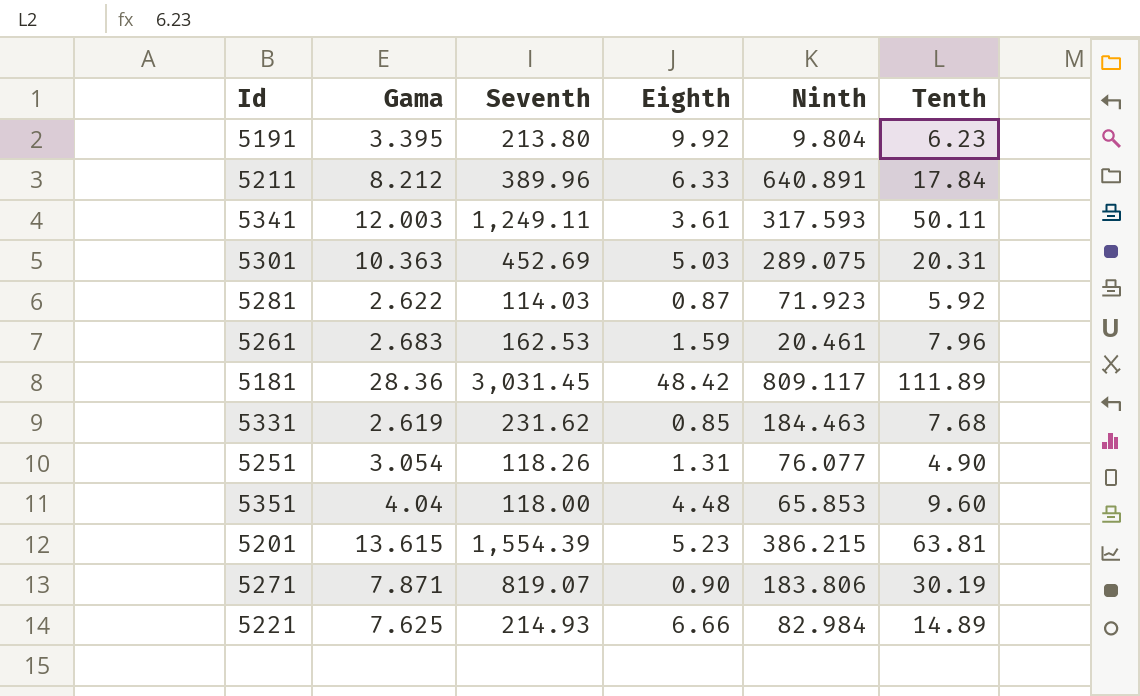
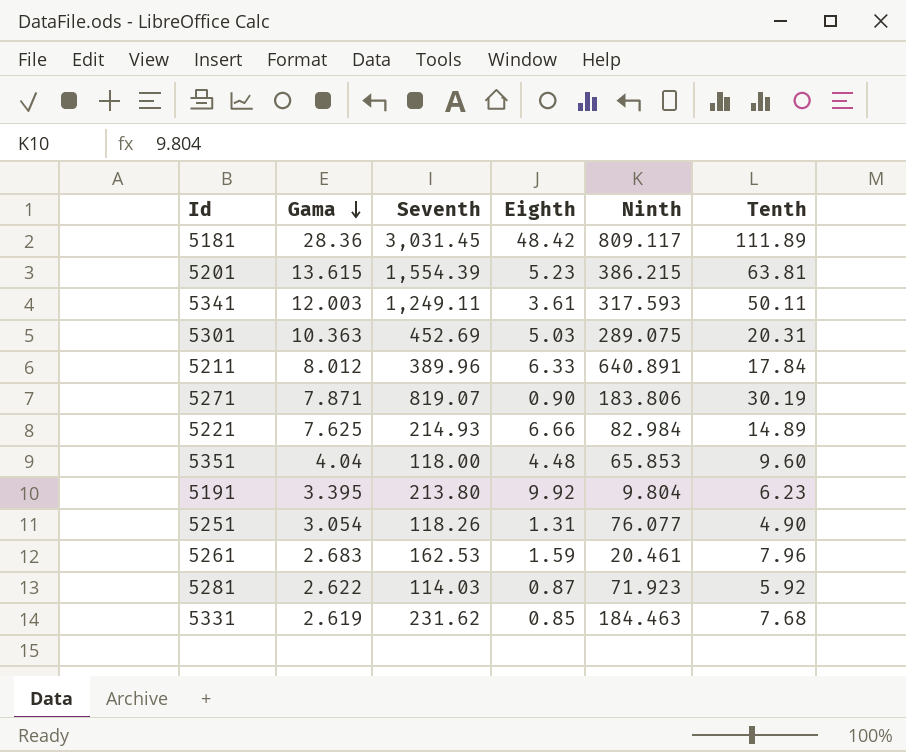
row order: none -> Gama descending
5211 | Gama: 8.212 -> 8.012

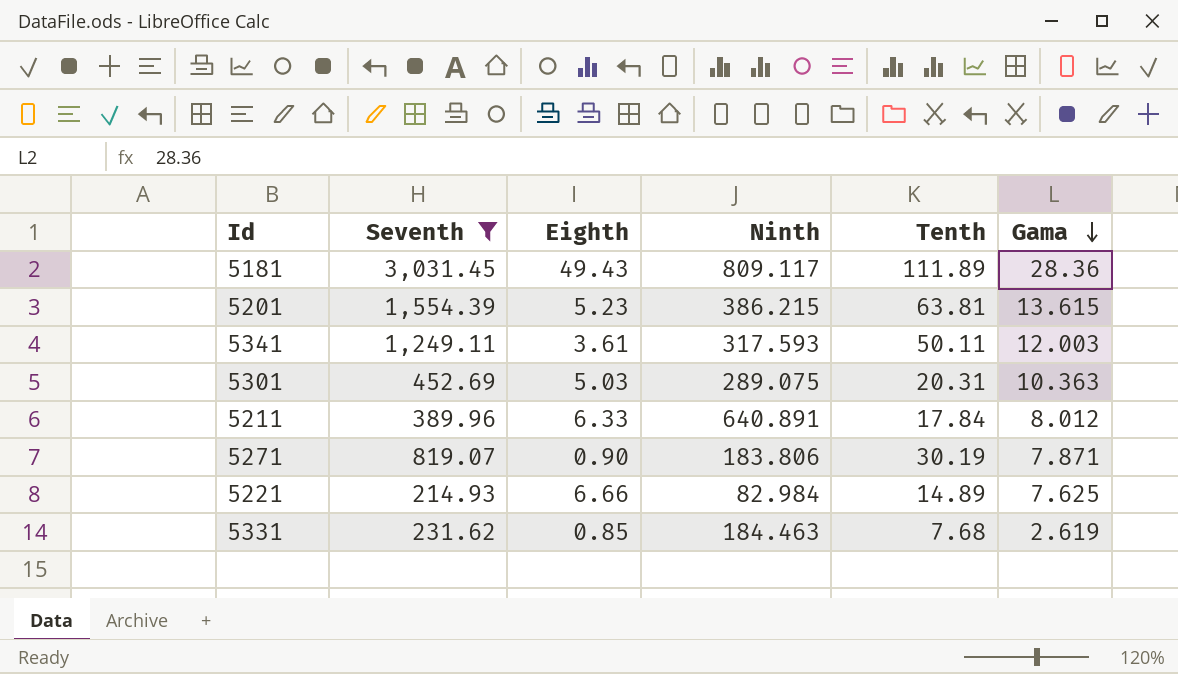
filter: none -> Seventh >= 214.93
column Gama | position: 2 -> 6
5181 | Eighth: 48.42 -> 49.43

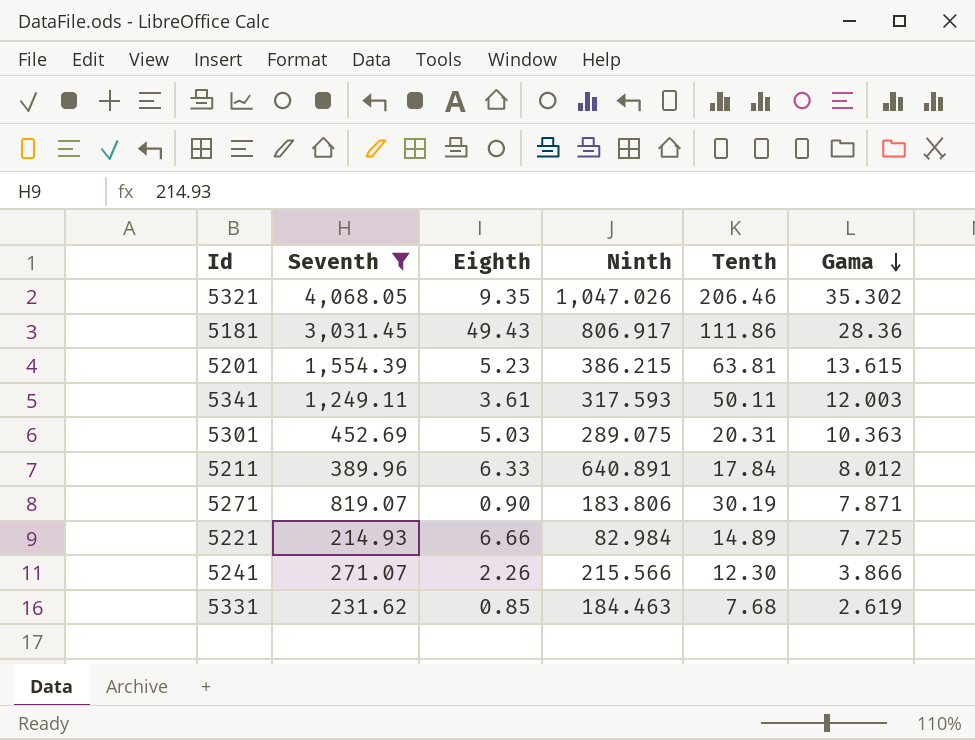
row 5321: none -> 4,068.05 | 9.35 | 1,047.026 | 206.46 | 35.302
5181 | Ninth: 809.117 -> 806.917
5181 | Tenth: 111.89 -> 111.86
5221 | Gama: 7.625 -> 7.725
row 5241: none -> 271.07 | 2.26 | 215.566 | 12.30 | 3.866

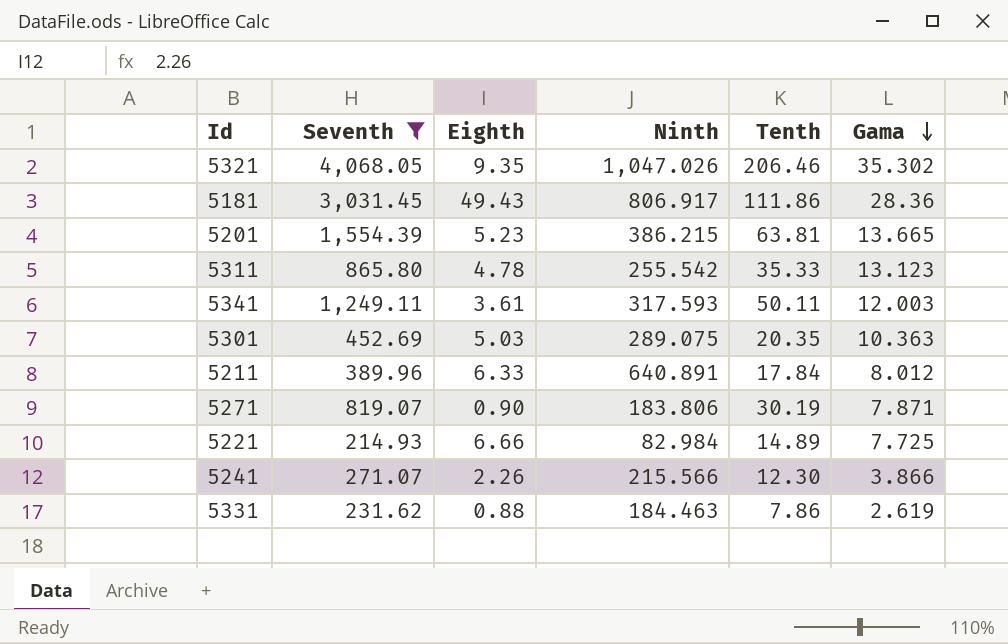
5201 | Gama: 13.615 -> 13.665
row 5311: none -> 865.80 | 4.78 | 255.542 | 35.33 | 13.123
5301 | Tenth: 20.31 -> 20.35
5331 | Eighth: 0.85 -> 0.88
5331 | Tenth: 7.68 -> 7.86

